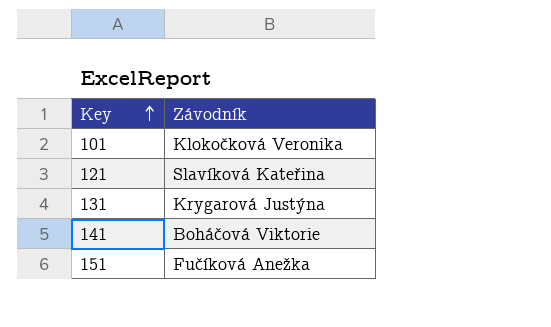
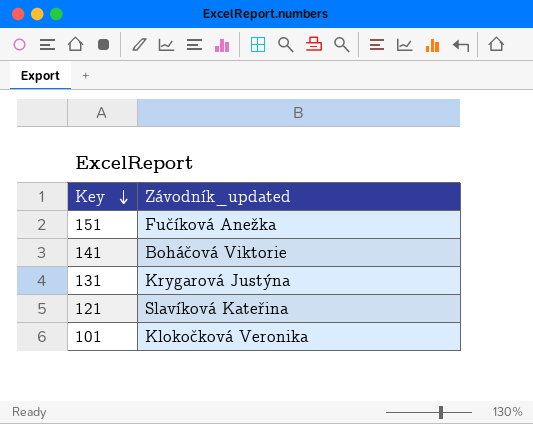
row order: Key ascending -> Key descending
column name: Závodník -> Závodník_updated

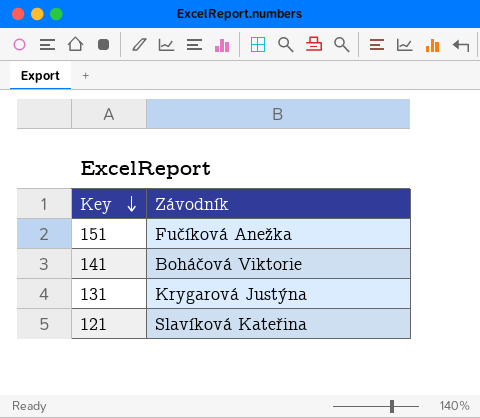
column name: Závodník_updated -> Závodník
row 101: Klokočková Veronika -> none

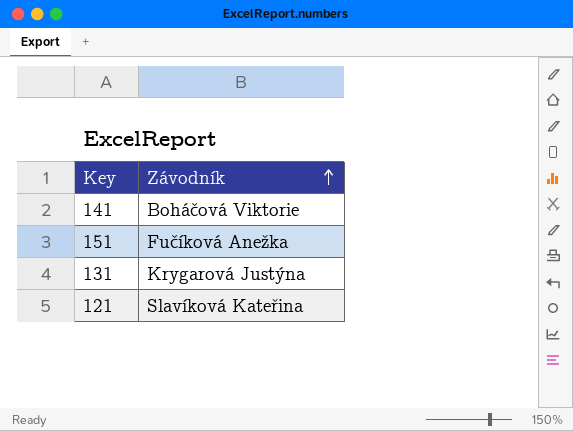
row order: Key descending -> Závodník ascending

